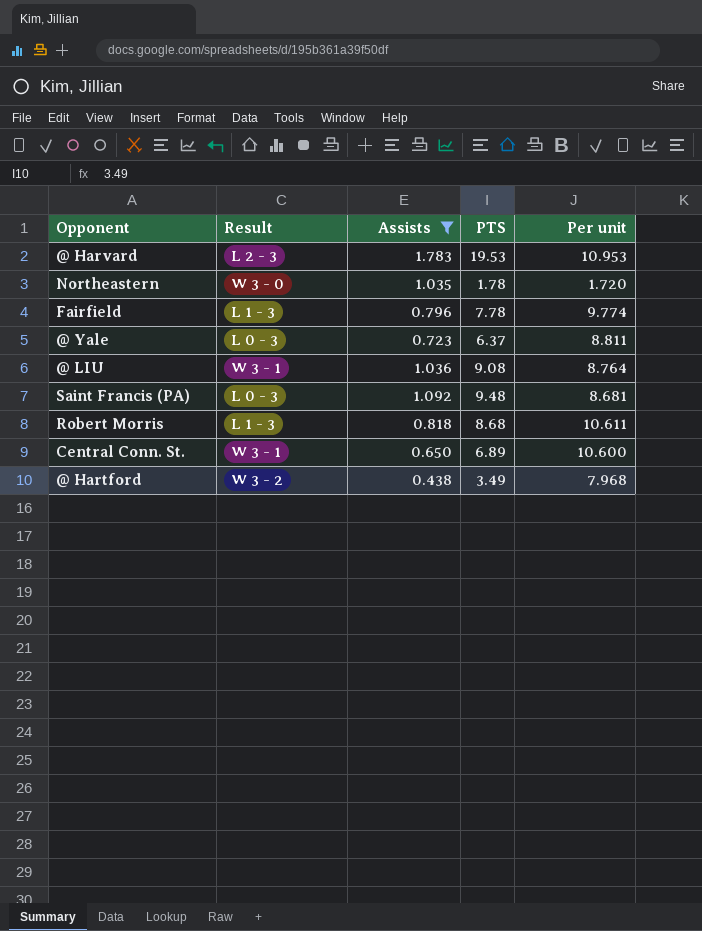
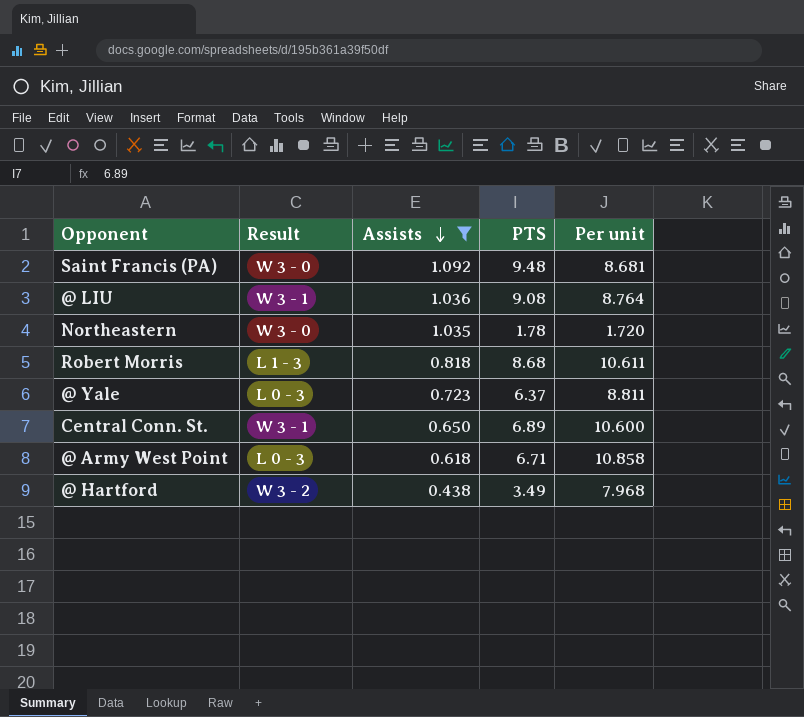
row order: none -> Assists descending
row @ Harvard: L 2 - 3 | 1.783 | 19.53 | 10.953 -> none
row Fairfield: L 1 - 3 | 0.796 | 7.78 | 9.774 -> none
Saint Francis (PA) | Result: L 0 - 3 -> W 3 - 0
row @ Army West Point: none -> L 0 - 3 | 0.618 | 6.71 | 10.858

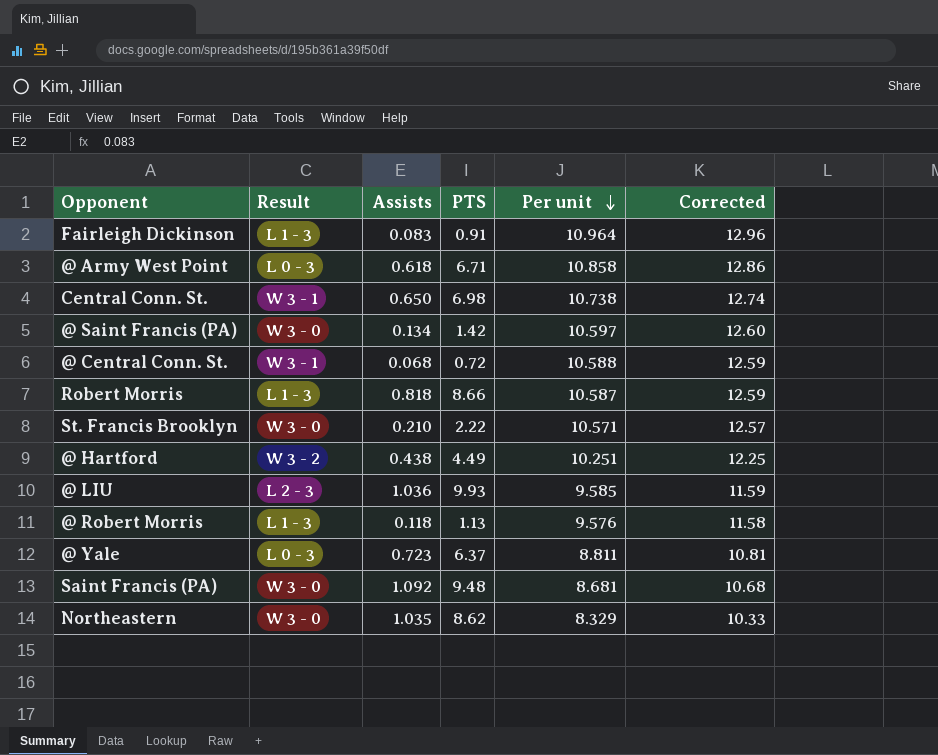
filter: Assists >= 0.438 -> none
row order: Assists descending -> Per unit descending
column Corrected | formula: none -> [Per unit] + 2
Central Conn. St. | PTS: 6.89 -> 6.98
Central Conn. St. | Per unit: 10.600 -> 10.738
Robert Morris | PTS: 8.68 -> 8.66
Robert Morris | Per unit: 10.611 -> 10.587
@ Hartford | PTS: 3.49 -> 4.49
@ Hartford | Per unit: 7.968 -> 10.251
@ LIU | Result: W 3 - 1 -> L 2 - 3
@ LIU | PTS: 9.08 -> 9.93
@ LIU | Per unit: 8.764 -> 9.585
Northeastern | PTS: 1.78 -> 8.62
Northeastern | Per unit: 1.720 -> 8.329

